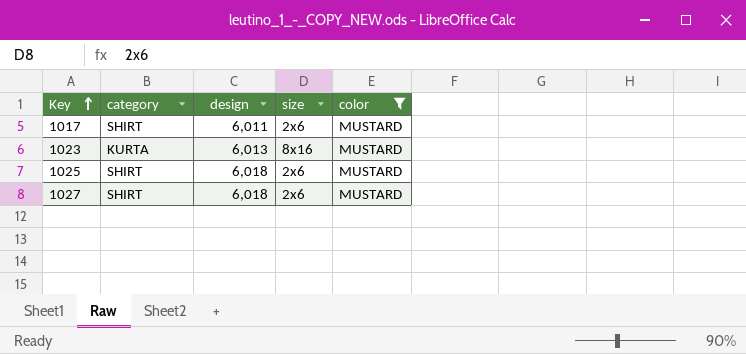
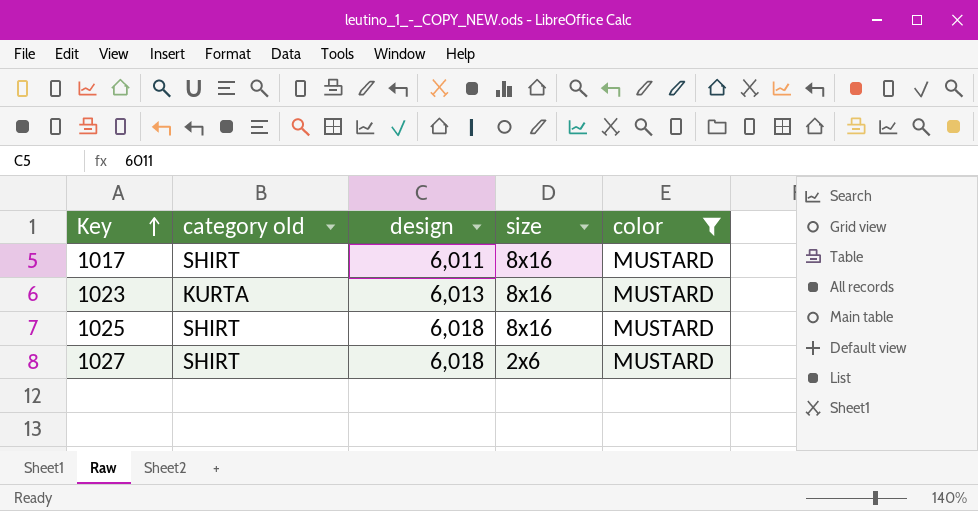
column name: category -> category old
1017 | size: 2x6 -> 8x16
1025 | size: 2x6 -> 8x16

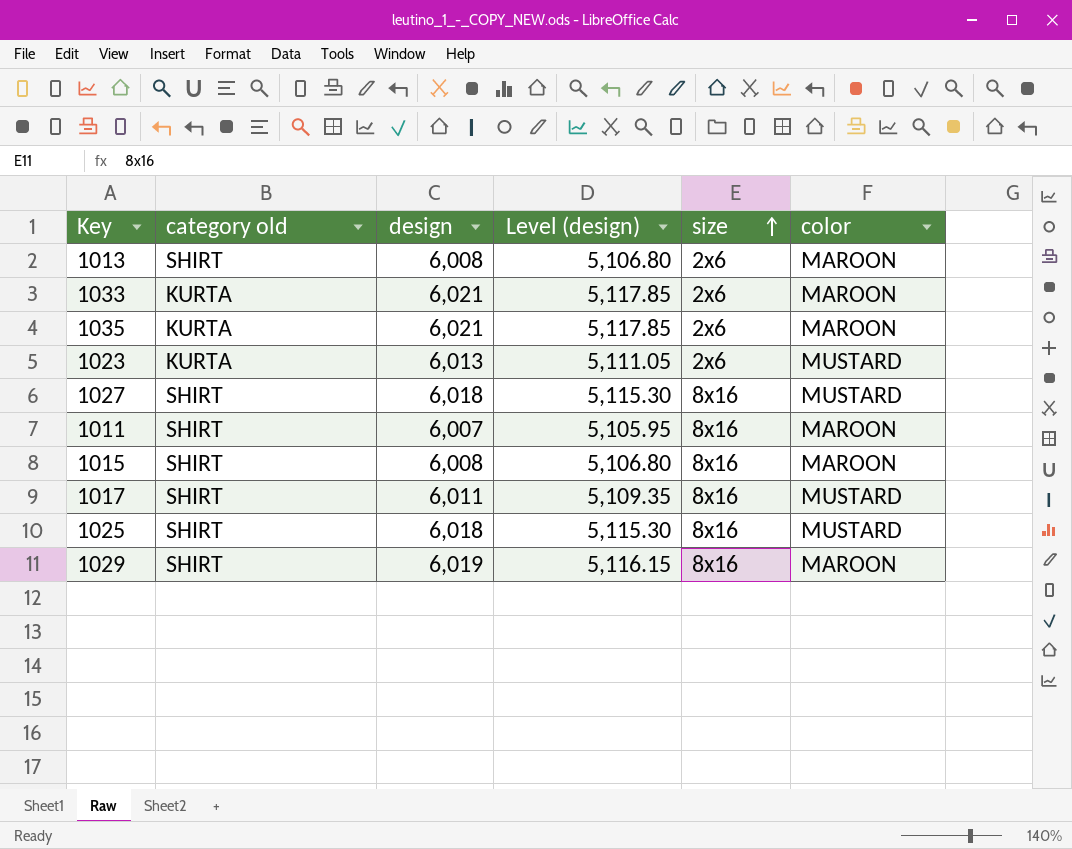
filter: color = MUSTARD -> none
row order: Key ascending -> size ascending
column Level (design) | formula: none -> [design] * 0.85
1023 | size: 8x16 -> 2x6
1027 | size: 2x6 -> 8x16

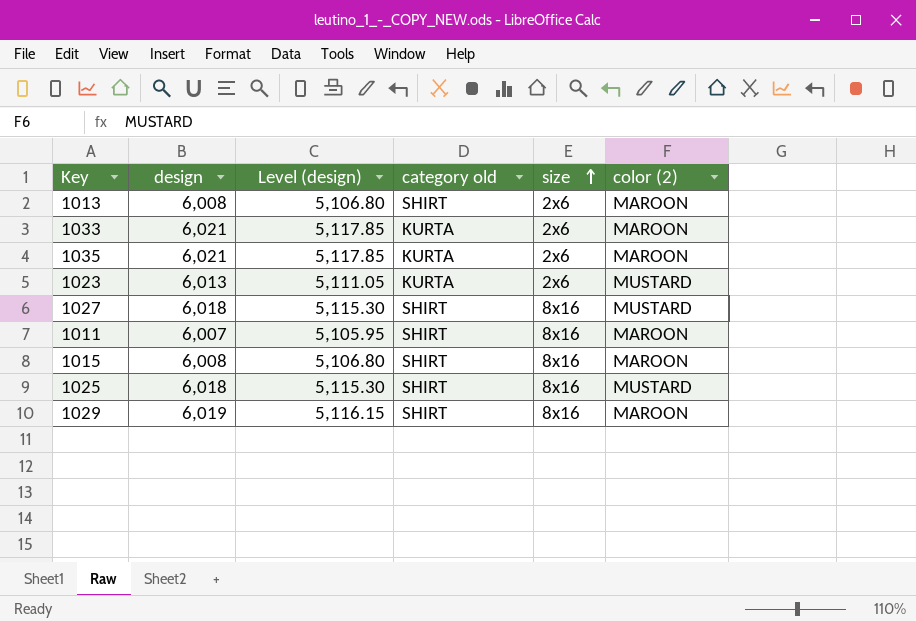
column category old | position: 2 -> 4
column name: color -> color (2)
row 1017: SHIRT | 6,011 | 5,109.35 | 8x16 | MUSTARD -> none

